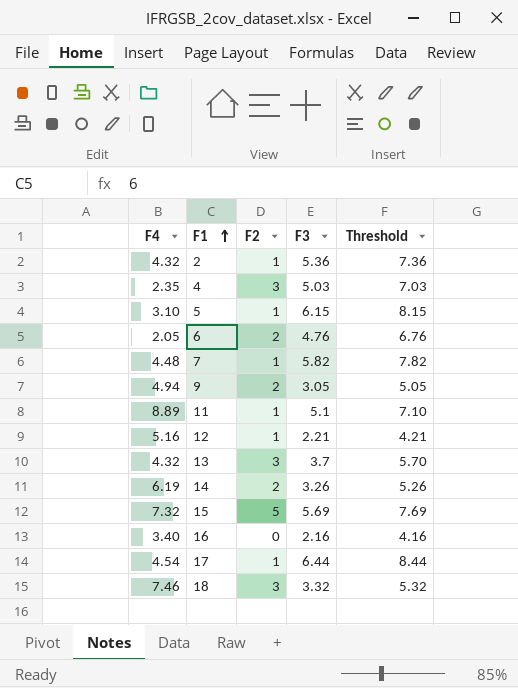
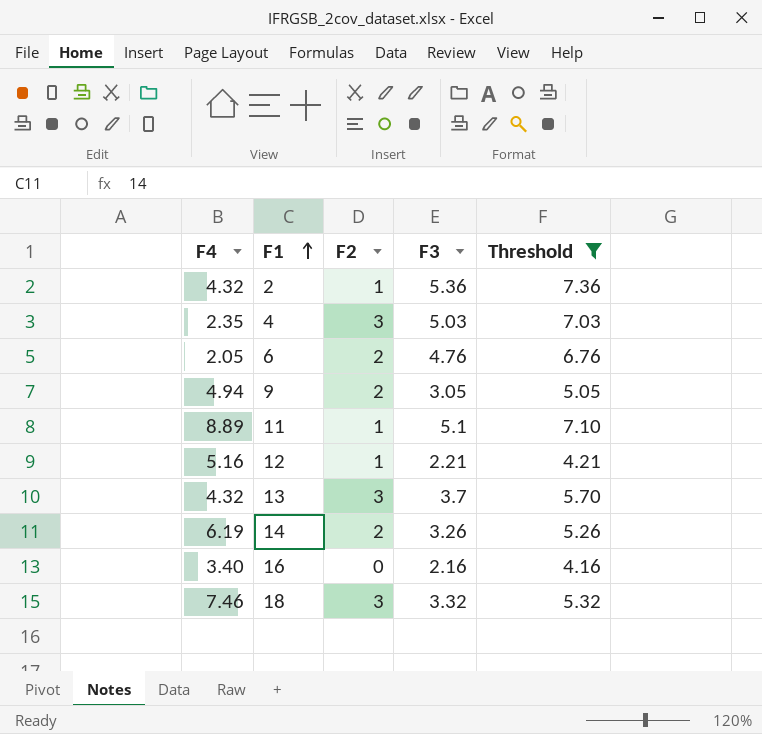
filter: none -> Threshold <= 7.36

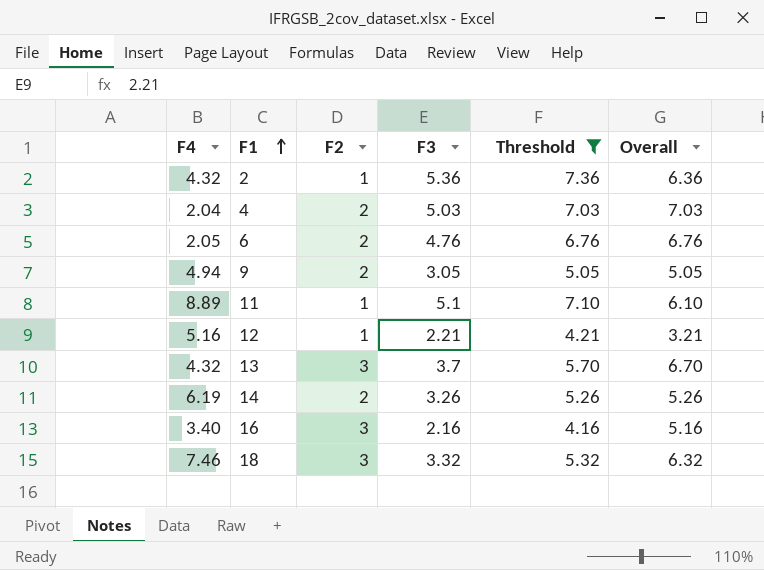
column Overall | formula: none -> [F2] + [F3]
4 | F4: 2.35 -> 2.04
4 | F2: 3 -> 2
16 | F2: 0 -> 3

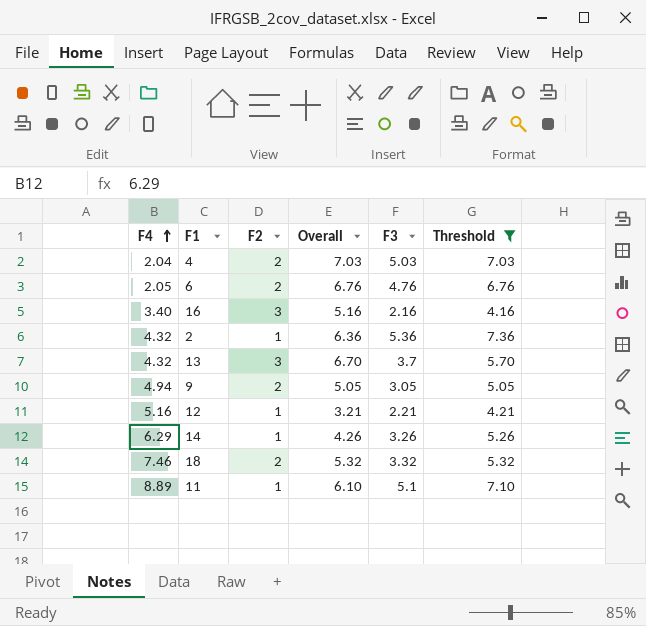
row order: F1 ascending -> F4 ascending
column Overall | position: 6 -> 4
14 | F4: 6.19 -> 6.29
14 | F2: 2 -> 1
14 | Overall: 5.26 -> 4.26
18 | F2: 3 -> 2
18 | Overall: 6.32 -> 5.32

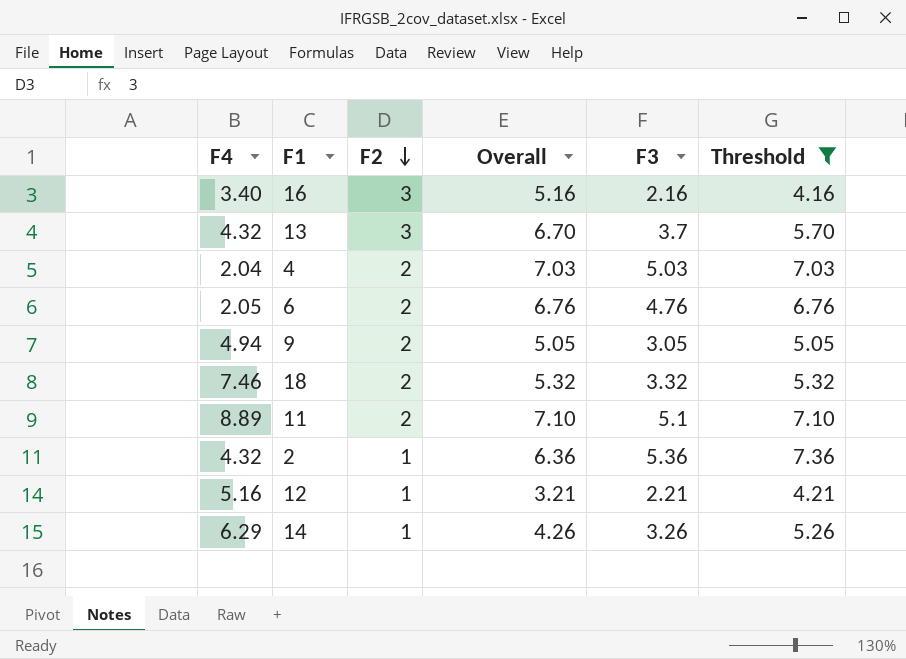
row order: F4 ascending -> F2 descending
11 | F2: 1 -> 2
11 | Overall: 6.10 -> 7.10

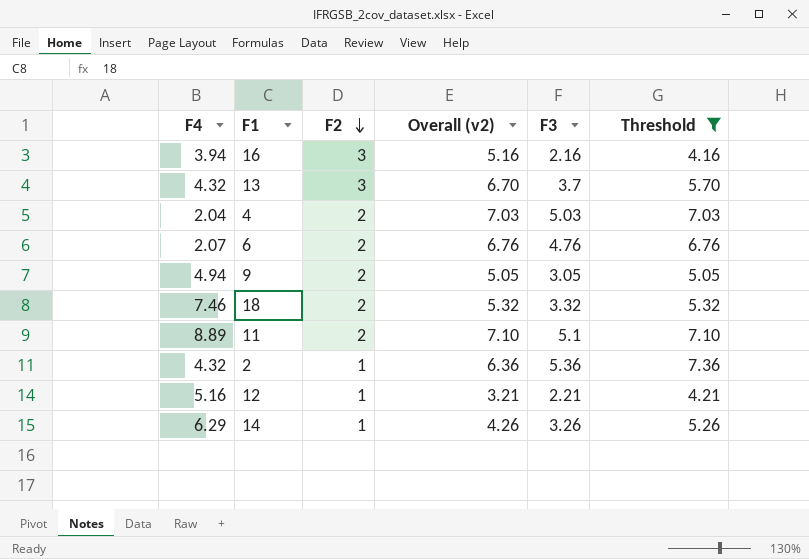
column name: Overall -> Overall (v2)
16 | F4: 3.40 -> 3.94
6 | F4: 2.05 -> 2.07

